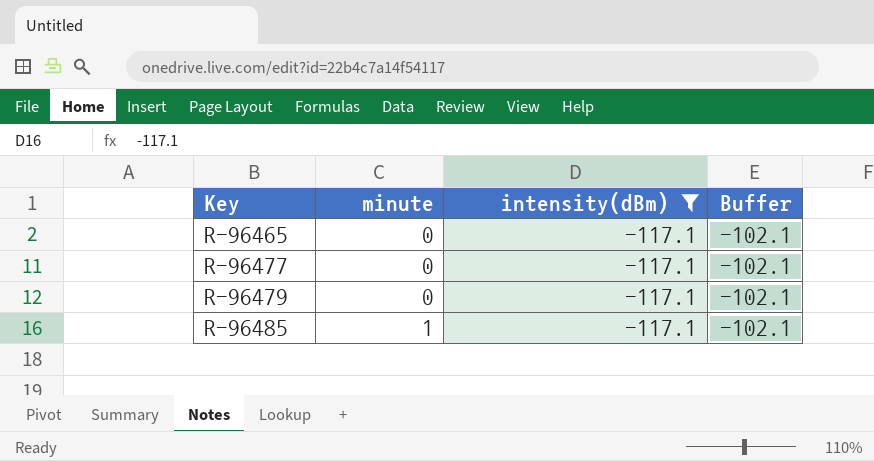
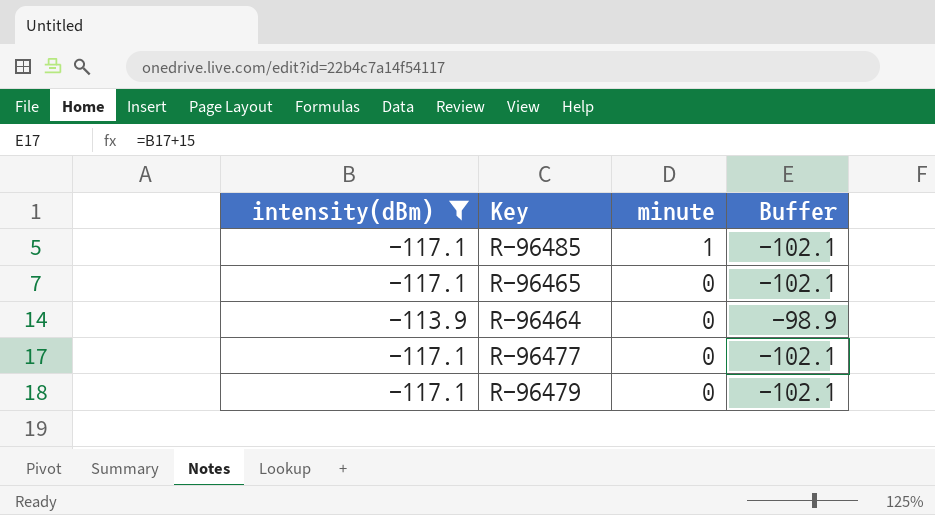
row order: Key ascending -> minute descending
column intensity(dBm) | position: 3 -> 1
row R-96464: none -> -113.9 | 0 | -98.9

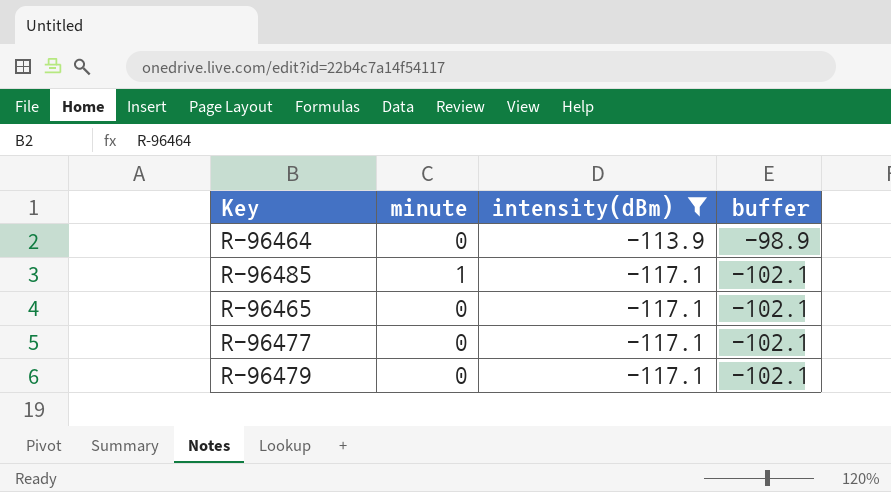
row order: minute descending -> intensity(dBm) descending
column intensity(dBm) | position: 1 -> 3
column name: Buffer -> buffer

